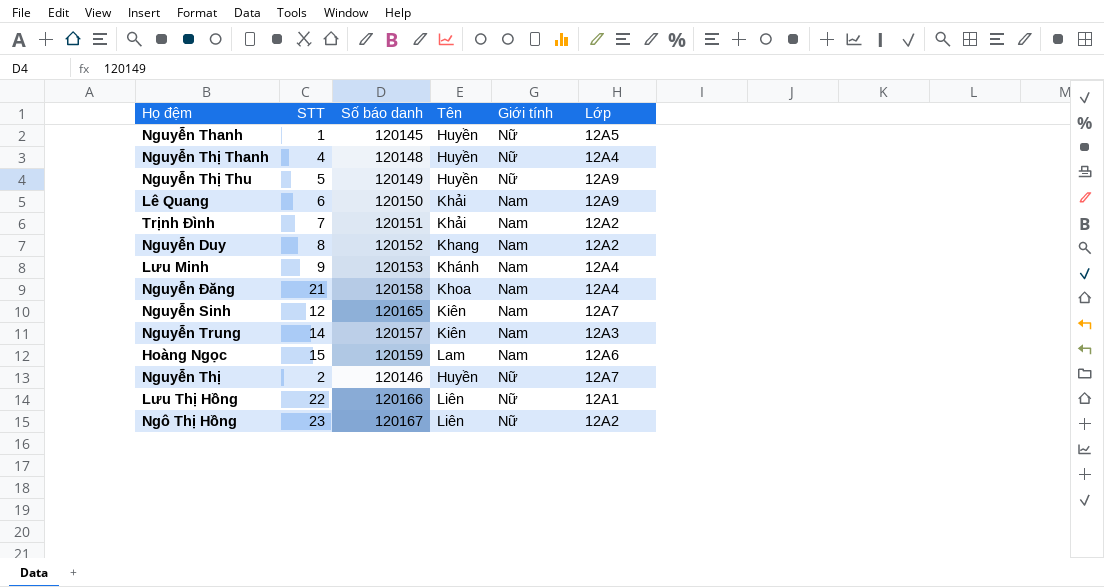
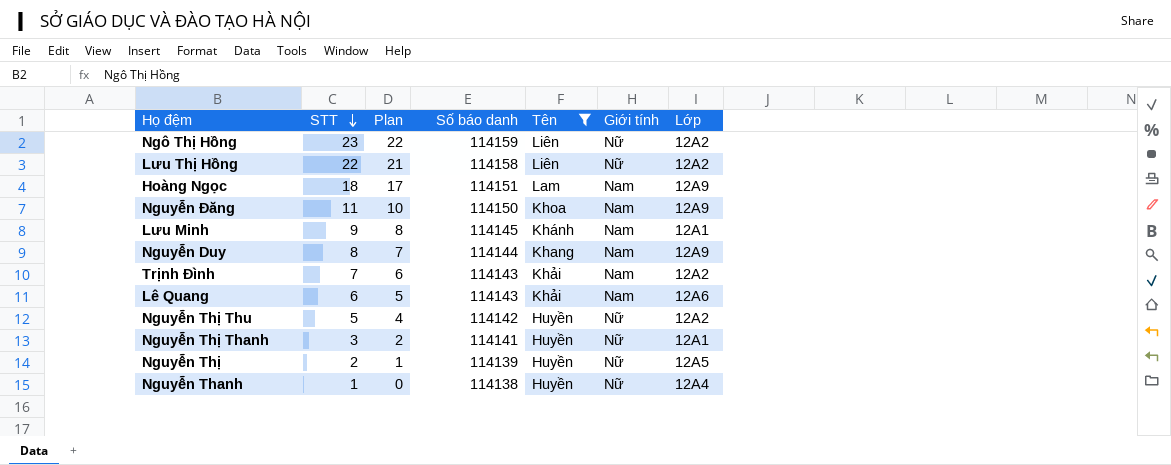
filter: none -> Tên != Kiên
row order: none -> STT descending
column Plan | formula: none -> [STT] - 1
Ngô Thị Hồng | Số báo danh: 120167 -> 114159
Lưu Thị Hồng | Số báo danh: 120166 -> 114158
Lưu Thị Hồng | Lớp: 12A1 -> 12A2
Hoàng Ngọc | STT: 15 -> 18
Hoàng Ngọc | Số báo danh: 120159 -> 114151
Hoàng Ngọc | Lớp: 12A6 -> 12A9
Nguyễn Đăng | STT: 21 -> 11
Nguyễn Đăng | Số báo danh: 120158 -> 114150
Nguyễn Đăng | Lớp: 12A4 -> 12A9
Lưu Minh | Số báo danh: 120153 -> 114145
Lưu Minh | Lớp: 12A4 -> 12A1
Nguyễn Duy | Số báo danh: 120152 -> 114144
Nguyễn Duy | Lớp: 12A2 -> 12A9
Trịnh Đình | Số báo danh: 120151 -> 114143
Lê Quang | Số báo danh: 120150 -> 114143
Lê Quang | Lớp: 12A9 -> 12A6
Nguyễn Thị Thu | Số báo danh: 120149 -> 114142
Nguyễn Thị Thu | Lớp: 12A9 -> 12A2
Nguyễn Thị Thanh | STT: 4 -> 3
Nguyễn Thị Thanh | Số báo danh: 120148 -> 114141
Nguyễn Thị Thanh | Lớp: 12A4 -> 12A1
Nguyễn Thị | Số báo danh: 120146 -> 114139
Nguyễn Thị | Lớp: 12A7 -> 12A5
Nguyễn Thanh | Số báo danh: 120145 -> 114138
Nguyễn Thanh | Lớp: 12A5 -> 12A4

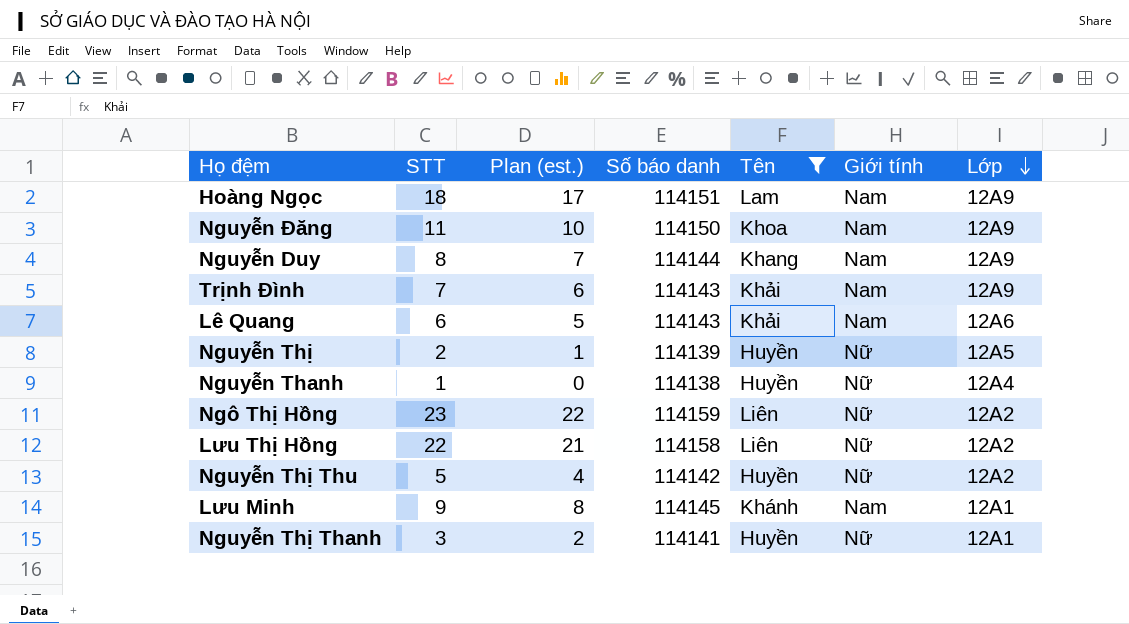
row order: STT descending -> Lớp descending
column name: Plan -> Plan (est.)
Trịnh Đình | Lớp: 12A2 -> 12A9

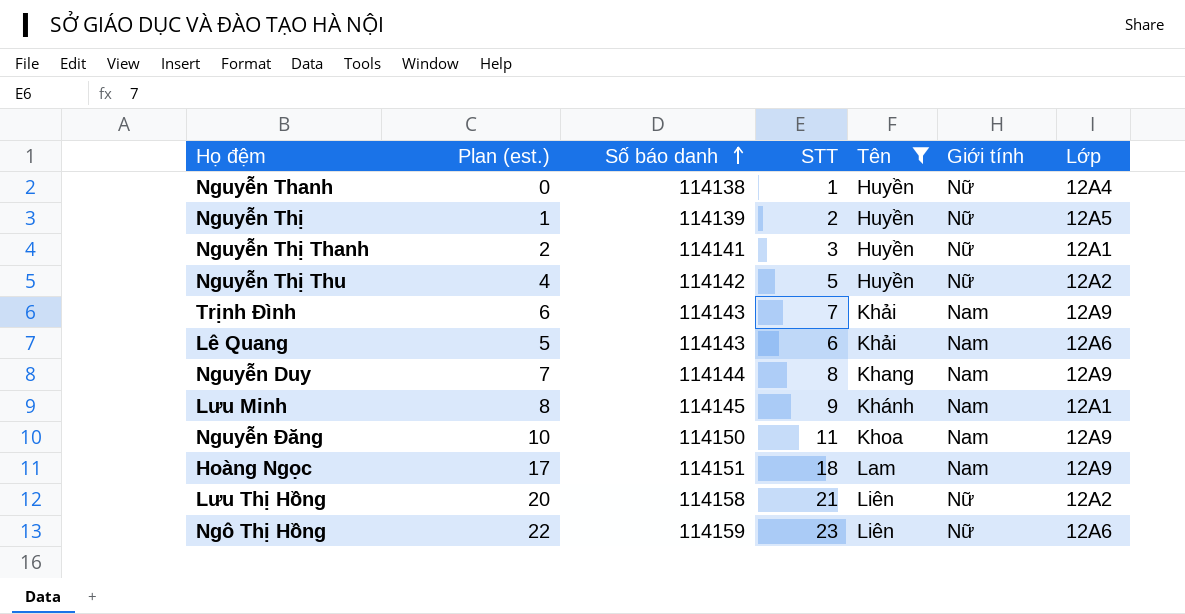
row order: Lớp descending -> Số báo danh ascending
column STT | position: 2 -> 4
Lưu Thị Hồng | Plan (est.): 21 -> 20
Lưu Thị Hồng | STT: 22 -> 21
Ngô Thị Hồng | Lớp: 12A2 -> 12A6

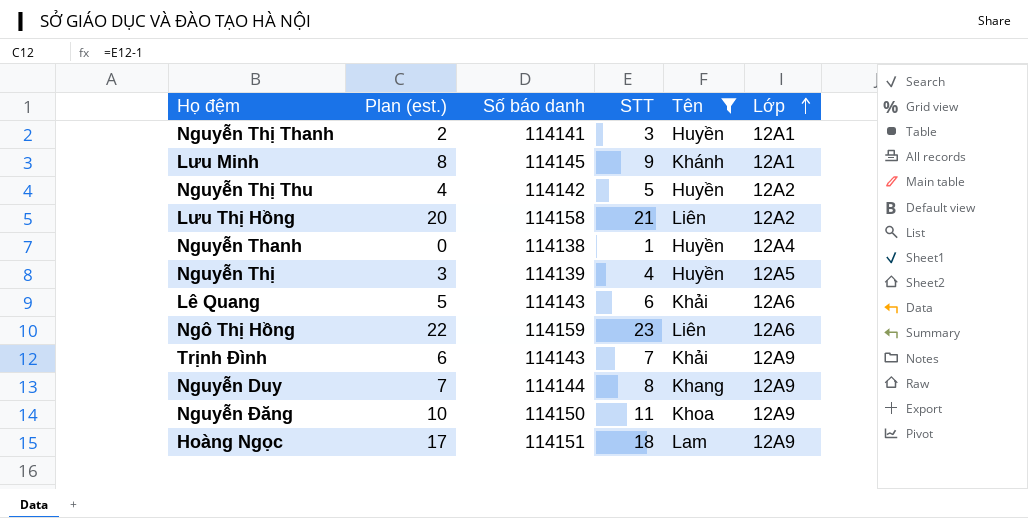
row order: Số báo danh ascending -> Lớp ascending
column Giới tính | position: 6 -> none
Nguyễn Thị | Plan (est.): 1 -> 3
Nguyễn Thị | STT: 2 -> 4

